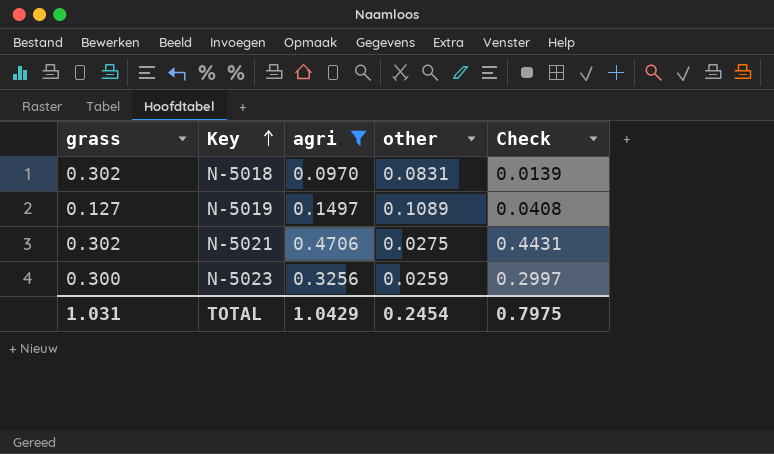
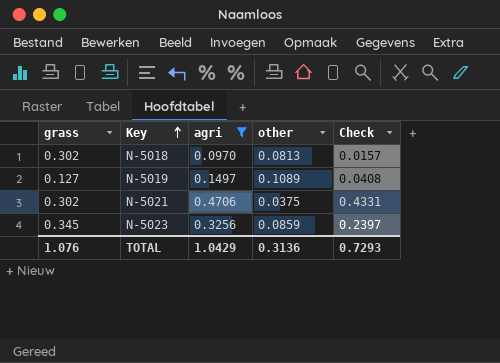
N-5018 | other: 0.0831 -> 0.0813
N-5018 | Check: 0.0139 -> 0.0157
N-5021 | other: 0.0275 -> 0.0375
N-5021 | Check: 0.4431 -> 0.4331
N-5023 | grass: 0.300 -> 0.345
N-5023 | other: 0.0259 -> 0.0859
N-5023 | Check: 0.2997 -> 0.2397
TOTAL | grass: 1.031 -> 1.076
TOTAL | other: 0.2454 -> 0.3136
TOTAL | Check: 0.7975 -> 0.7293

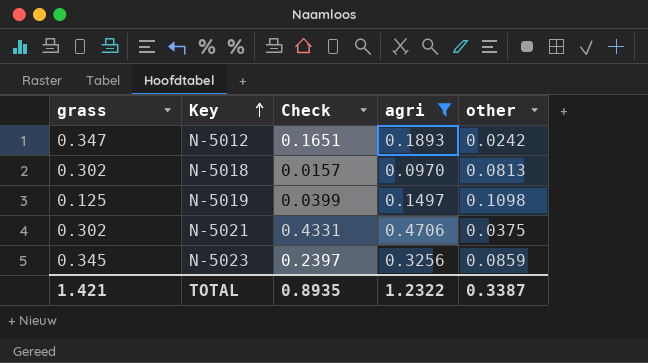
column Check | position: 5 -> 3
row N-5012: none -> 0.347 | 0.1651 | 0.1893 | 0.0242
N-5019 | grass: 0.127 -> 0.125
N-5019 | Check: 0.0408 -> 0.0399
N-5019 | other: 0.1089 -> 0.1098
TOTAL | grass: 1.076 -> 1.421
TOTAL | Check: 0.7293 -> 0.8935
TOTAL | agri: 1.0429 -> 1.2322
TOTAL | other: 0.3136 -> 0.3387

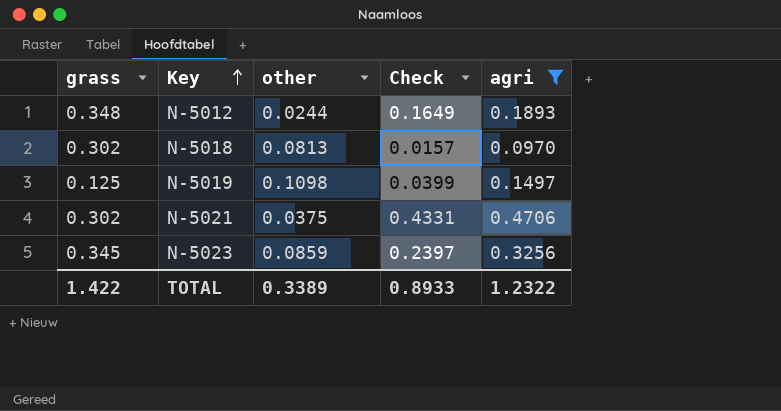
column other | position: 5 -> 3
N-5012 | grass: 0.347 -> 0.348
N-5012 | other: 0.0242 -> 0.0244
N-5012 | Check: 0.1651 -> 0.1649
TOTAL | grass: 1.421 -> 1.422
TOTAL | other: 0.3387 -> 0.3389
TOTAL | Check: 0.8935 -> 0.8933

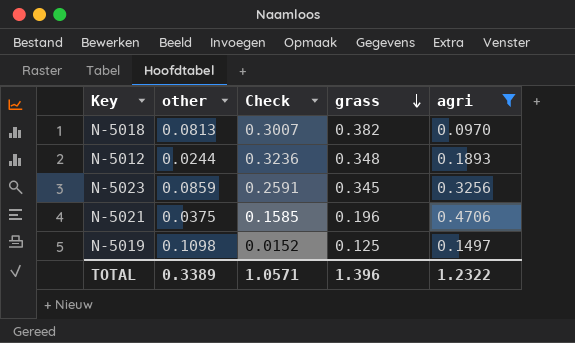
row order: Key ascending -> grass descending
column Check | formula: [agri] - [other] -> [grass] - [other]
column grass | position: 1 -> 4
N-5018 | grass: 0.302 -> 0.382
N-5021 | grass: 0.302 -> 0.196
TOTAL | Check: 0.8933 -> 1.0571
TOTAL | grass: 1.422 -> 1.396

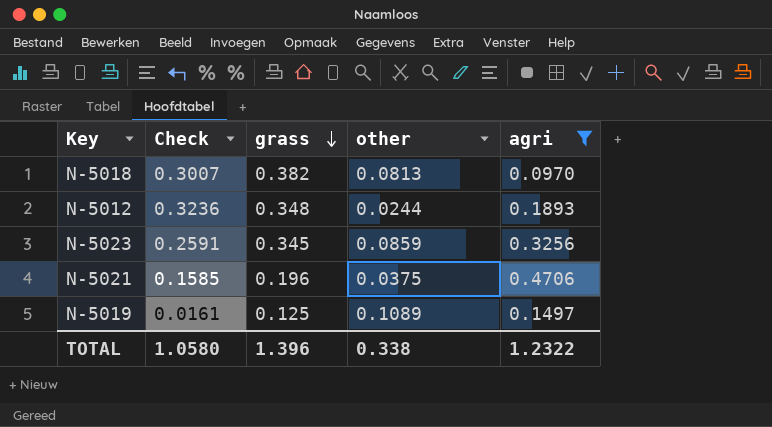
column other | position: 2 -> 4
N-5019 | Check: 0.0152 -> 0.0161
N-5019 | other: 0.1098 -> 0.1089
TOTAL | Check: 1.0571 -> 1.0580
TOTAL | other: 0.3389 -> 0.338

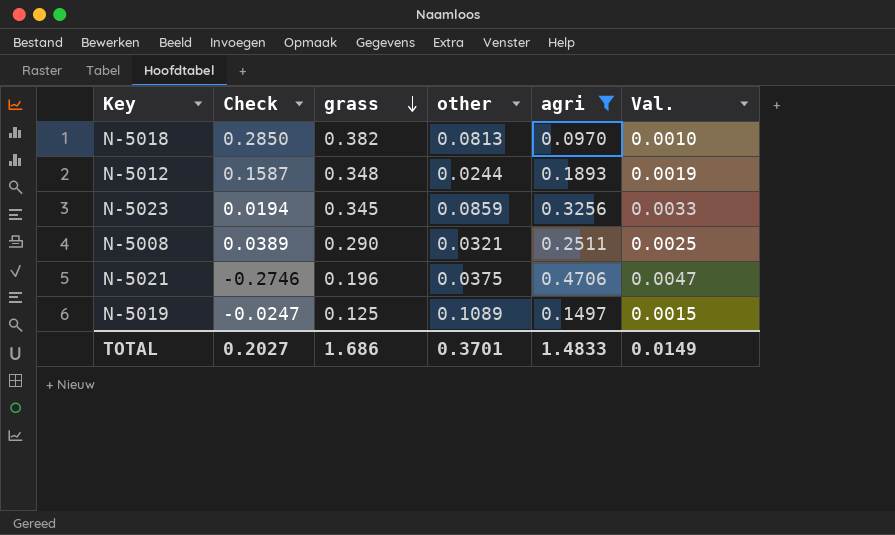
column Check | formula: [grass] - [other] -> [grass] - [agri]
column Val. | formula: none -> [agri] * 0.01
row N-5008: none -> 0.0389 | 0.290 | 0.0321 | 0.2511 | 0.0025
TOTAL | Check: 1.0580 -> 0.2027
TOTAL | grass: 1.396 -> 1.686
TOTAL | other: 0.338 -> 0.3701
TOTAL | agri: 1.2322 -> 1.4833

